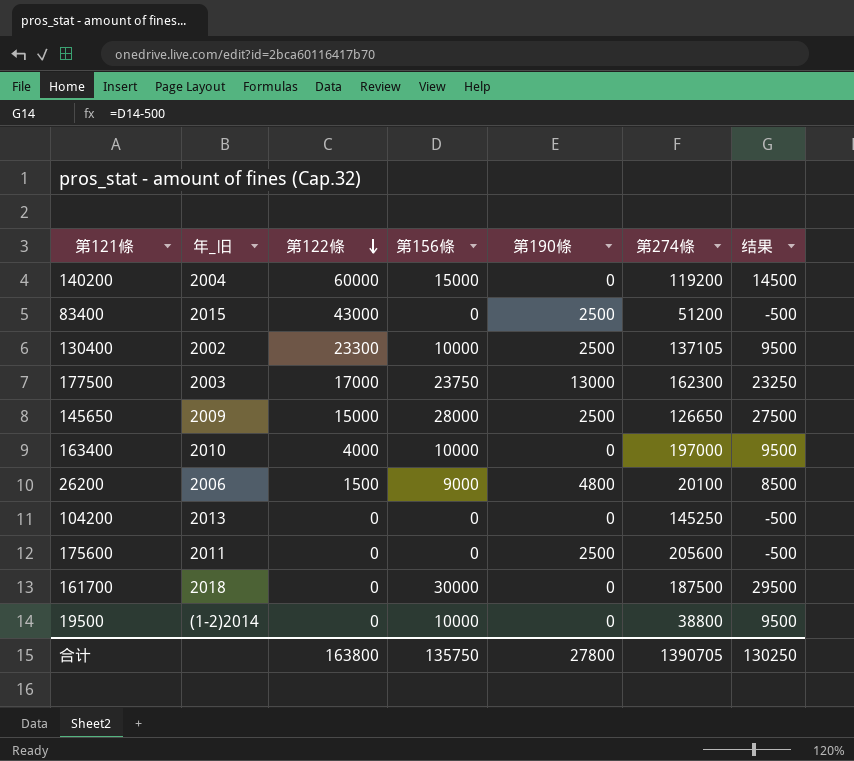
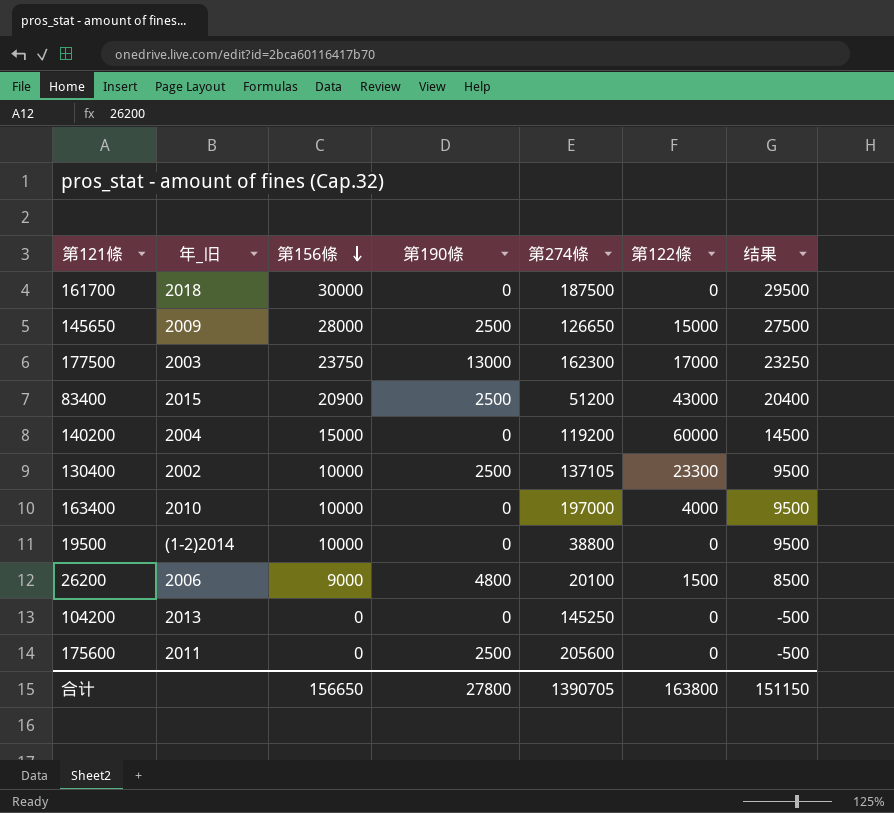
row order: 第122條 descending -> 第156條 descending
column 第122條 | position: 3 -> 6
83400 | 第156條: 0 -> 20900
83400 | 结果: -500 -> 20400
合计 | 第156條: 135750 -> 156650
合计 | 结果: 130250 -> 151150

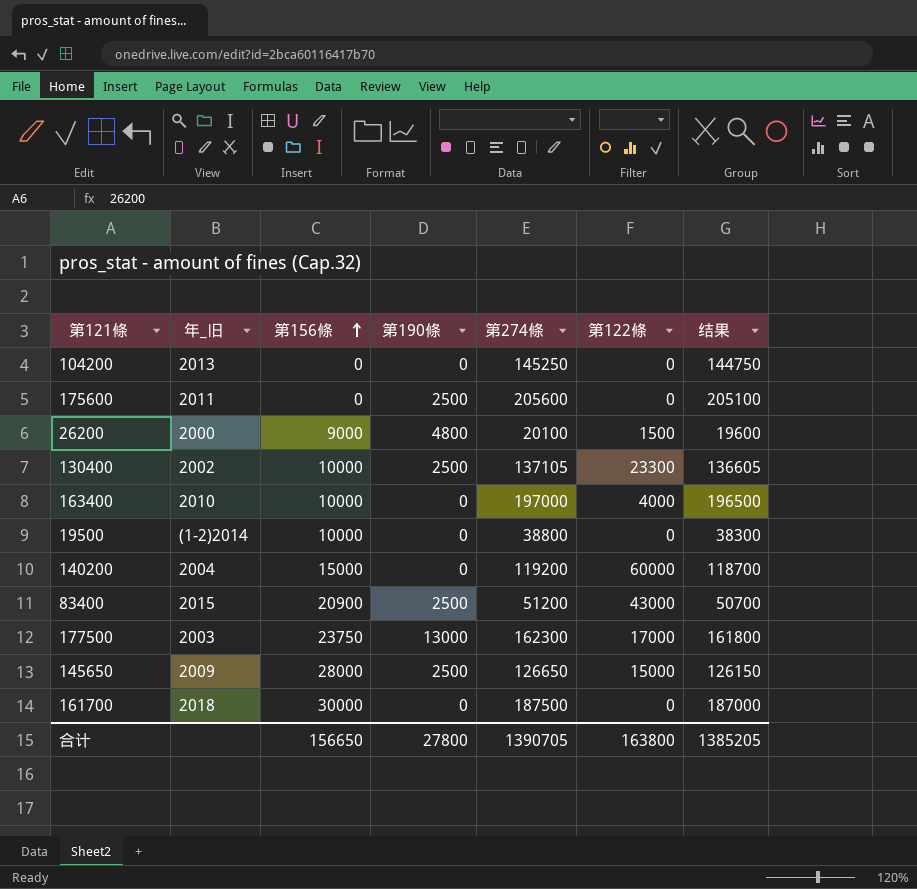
row order: 第156條 descending -> 第156條 ascending
column 结果 | formula: [第156條] - 500 -> [第274條] - 500
26200 | 年_旧: 2006 -> 2000
合计 | 结果: 151150 -> 1385205

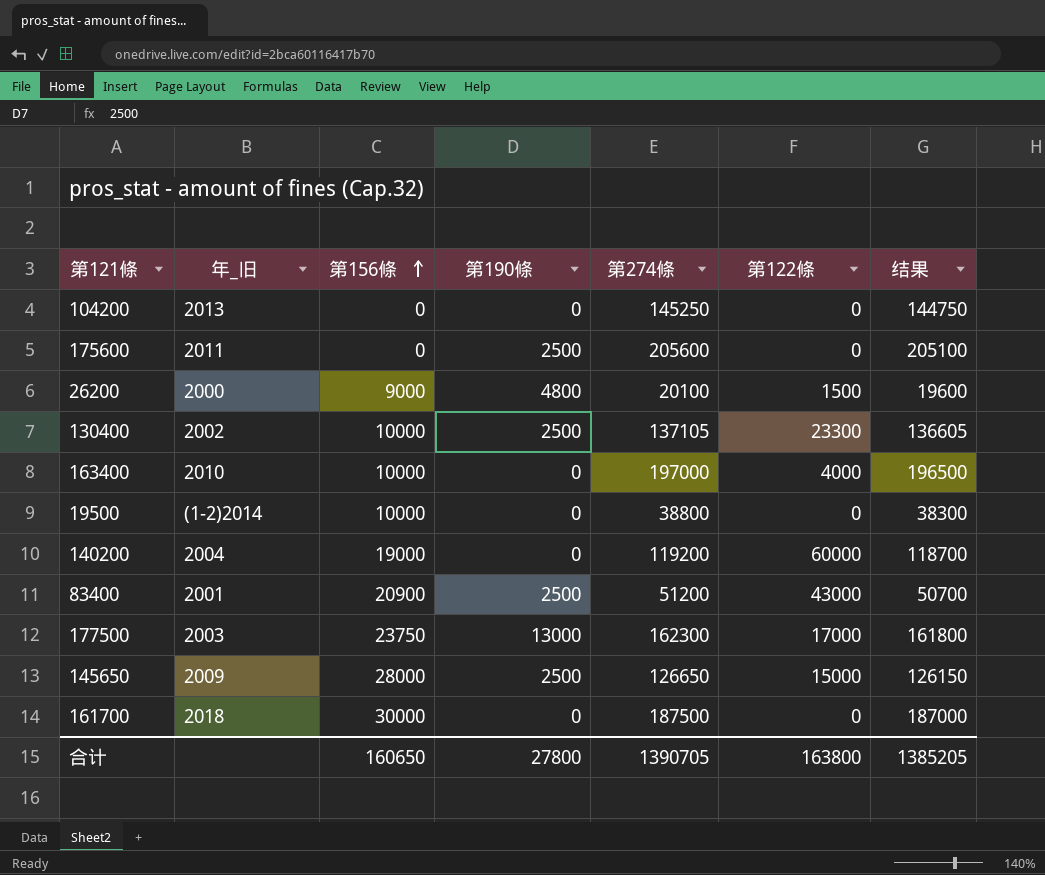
140200 | 第156條: 15000 -> 19000
83400 | 年_旧: 2015 -> 2001
合计 | 第156條: 156650 -> 160650

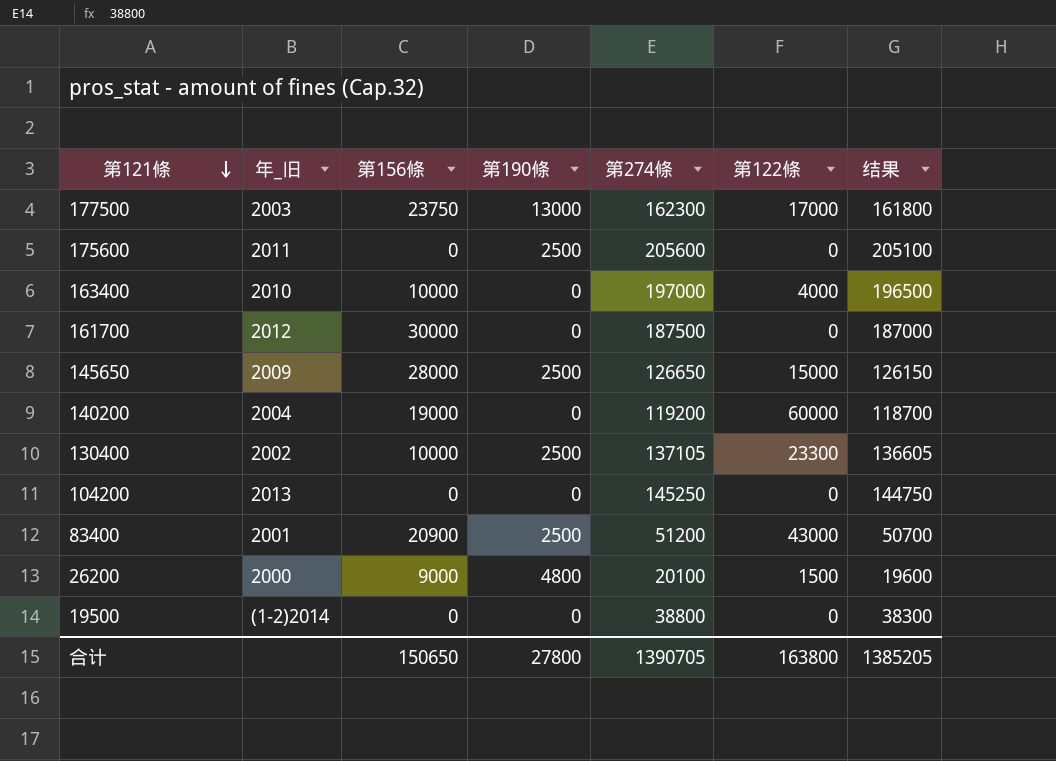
row order: 第156條 ascending -> 第121條 descending
161700 | 年_旧: 2018 -> 2012
19500 | 第156條: 10000 -> 0
合计 | 第156條: 160650 -> 150650

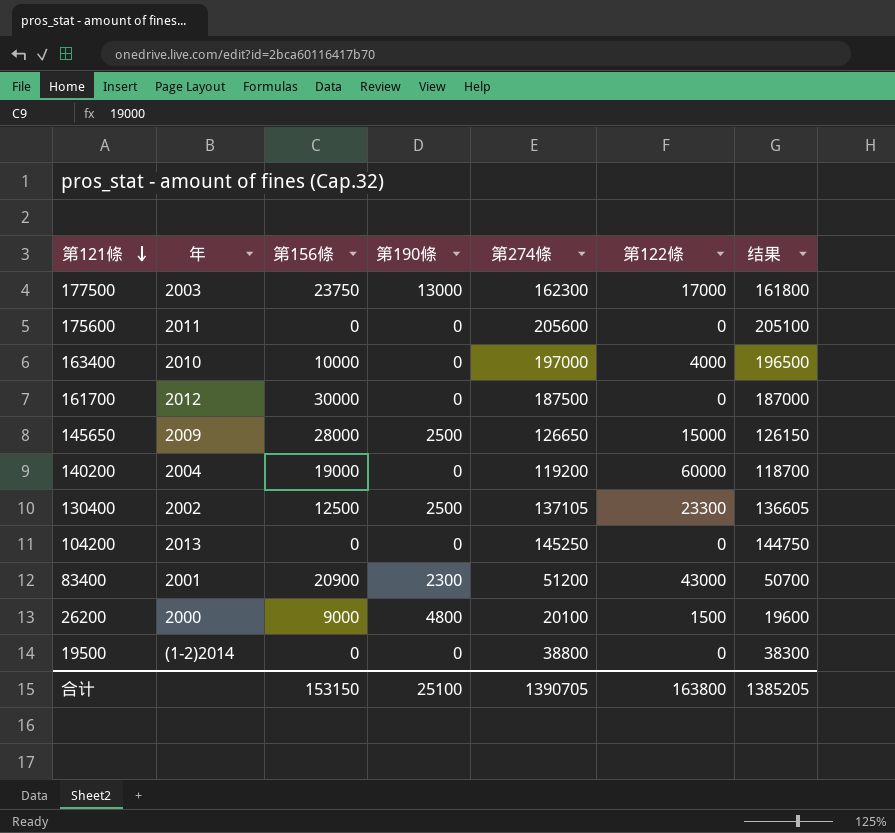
column name: 年_旧 -> 年
175600 | 第190條: 2500 -> 0
130400 | 第156條: 10000 -> 12500
83400 | 第190條: 2500 -> 2300
合计 | 第156條: 150650 -> 153150
合计 | 第190條: 27800 -> 25100

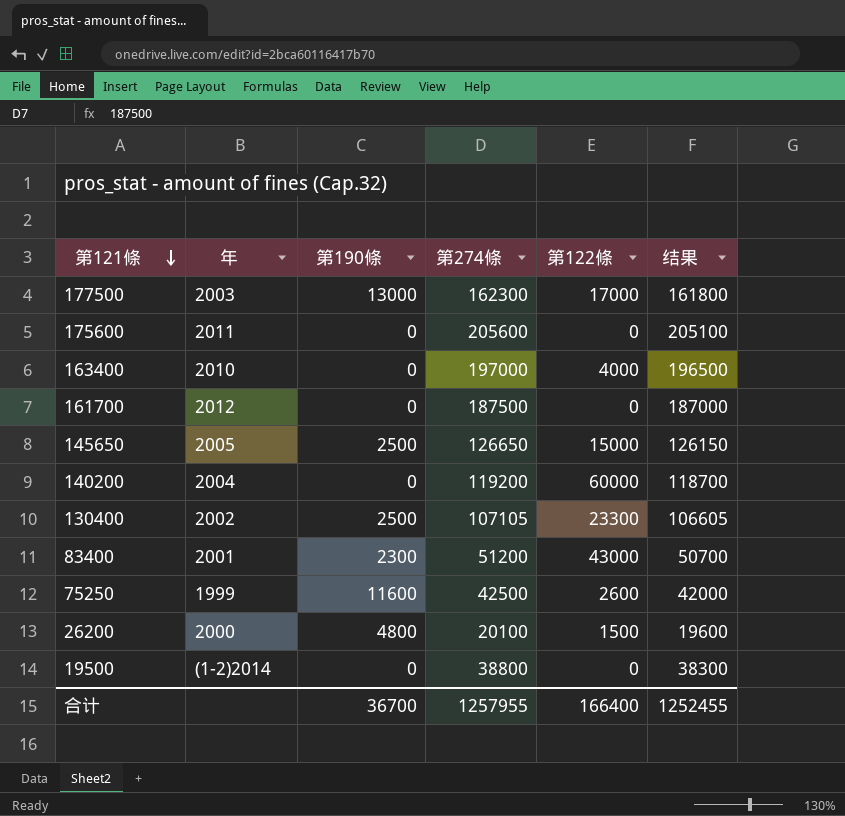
column 第156條 | position: 3 -> none
row 104200: 2013 | 0 | 0 | 145250 | 0 | 144750 -> none
145650 | 年: 2009 -> 2005
130400 | 第274條: 137105 -> 107105
130400 | 结果: 136605 -> 106605
row 75250: none -> 1999 | 11600 | 42500 | 2600 | 42000
合计 | 第190條: 25100 -> 36700
合计 | 第274條: 1390705 -> 1257955
合计 | 第122條: 163800 -> 166400
合计 | 结果: 1385205 -> 1252455

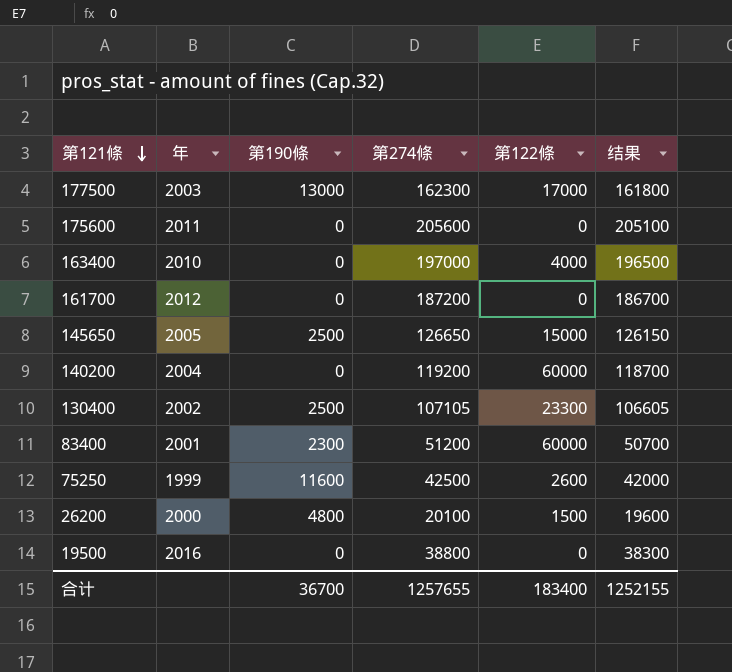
161700 | 第274條: 187500 -> 187200
161700 | 结果: 187000 -> 186700
83400 | 第122條: 43000 -> 60000
19500 | 年: (1-2)2014 -> 2016
合计 | 第274條: 1257955 -> 1257655
合计 | 第122條: 166400 -> 183400
合计 | 结果: 1252455 -> 1252155

